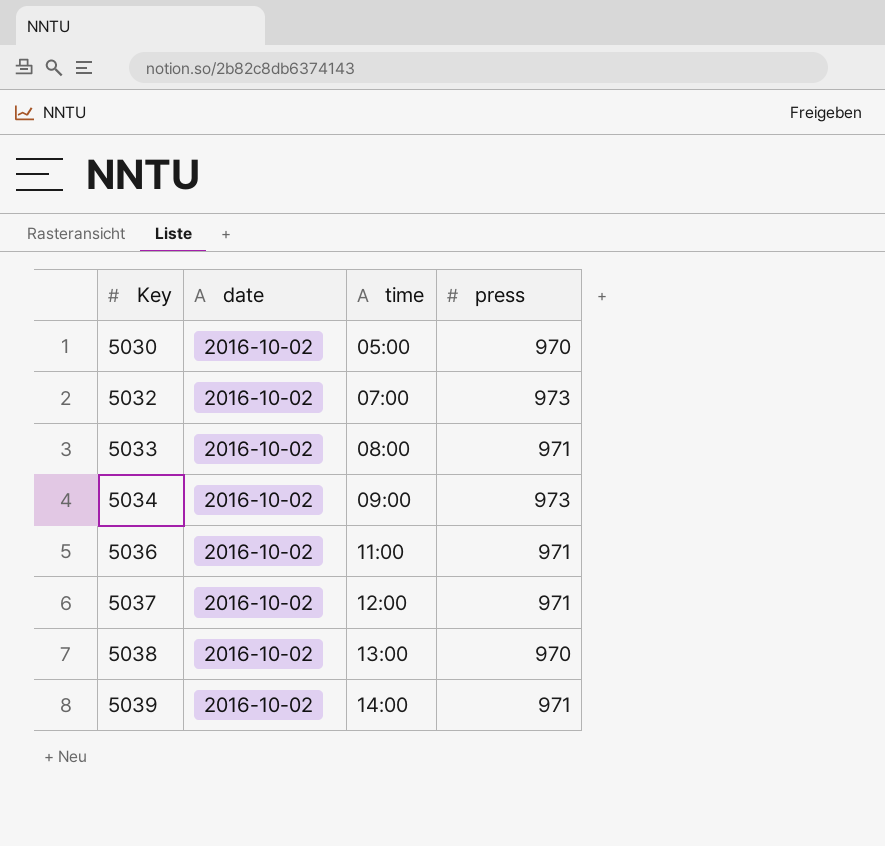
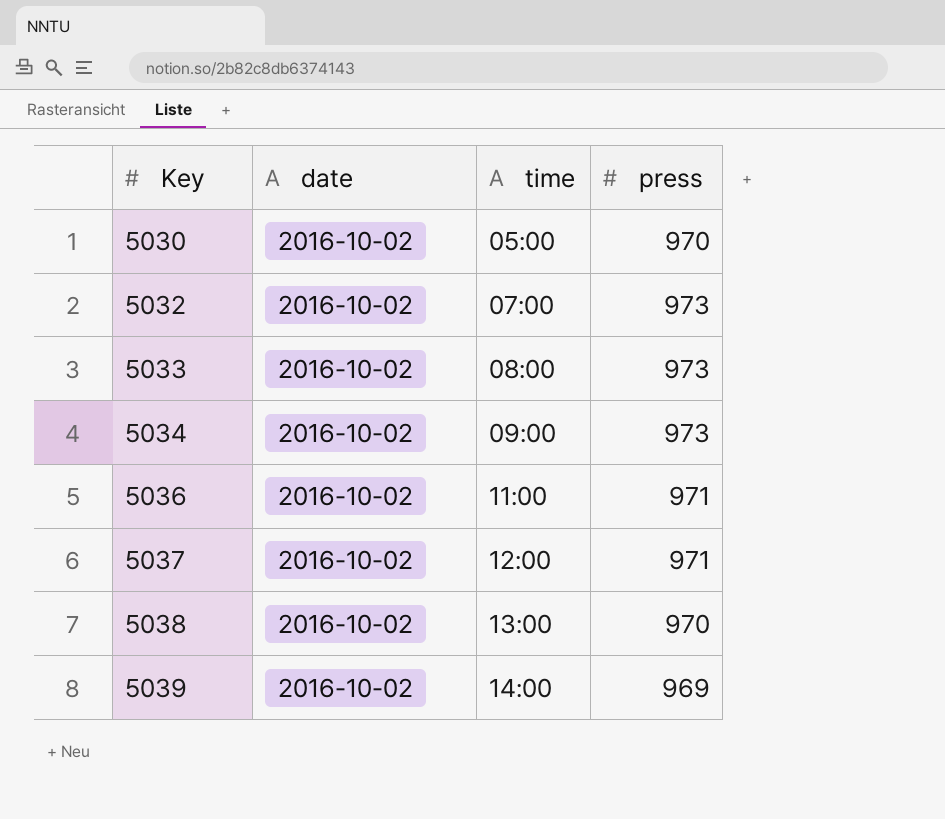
5033 | press: 971 -> 973
5039 | press: 971 -> 969

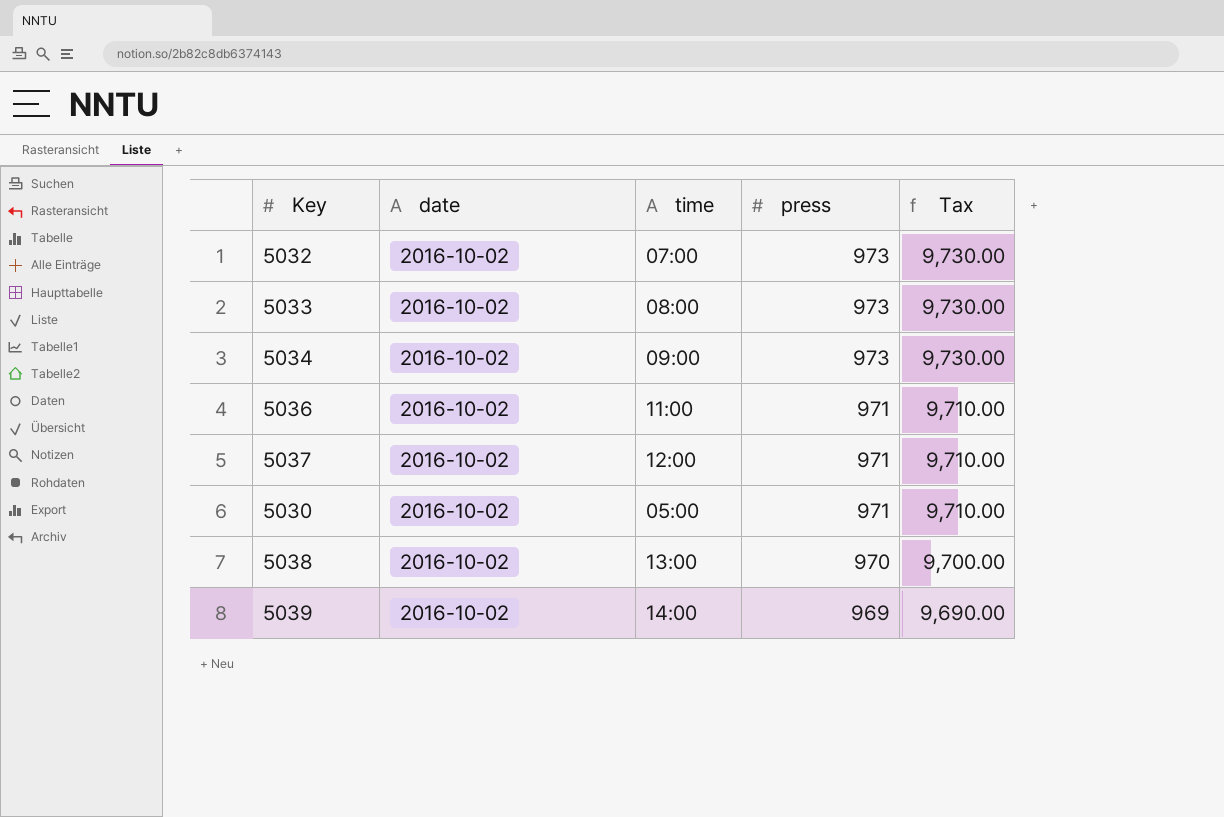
row order: Key ascending -> press descending
column Tax | formula: none -> [press] * 10
5030 | press: 970 -> 971

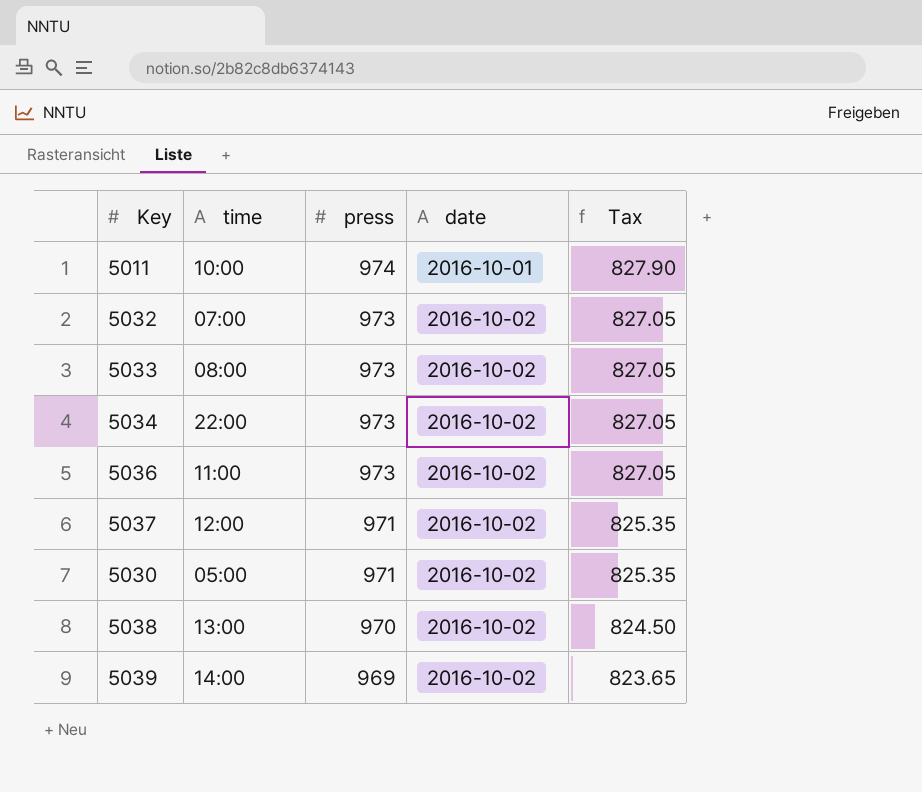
column date | position: 2 -> 4
column Tax | formula: [press] * 10 -> [press] * 0.85
row 5011: none -> 10:00 | 974 | 2016-10-01 | 827.90
5034 | time: 09:00 -> 22:00
5036 | press: 971 -> 973

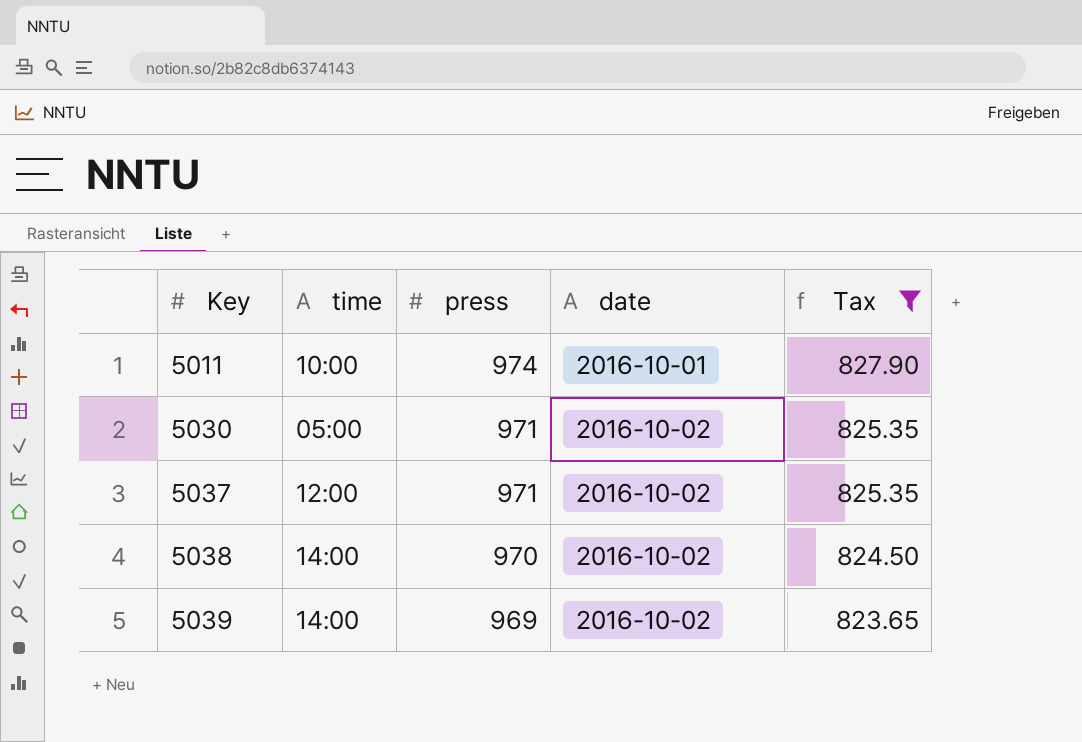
filter: none -> Tax != 827.05
row order: press descending -> Key ascending
5038 | time: 13:00 -> 14:00

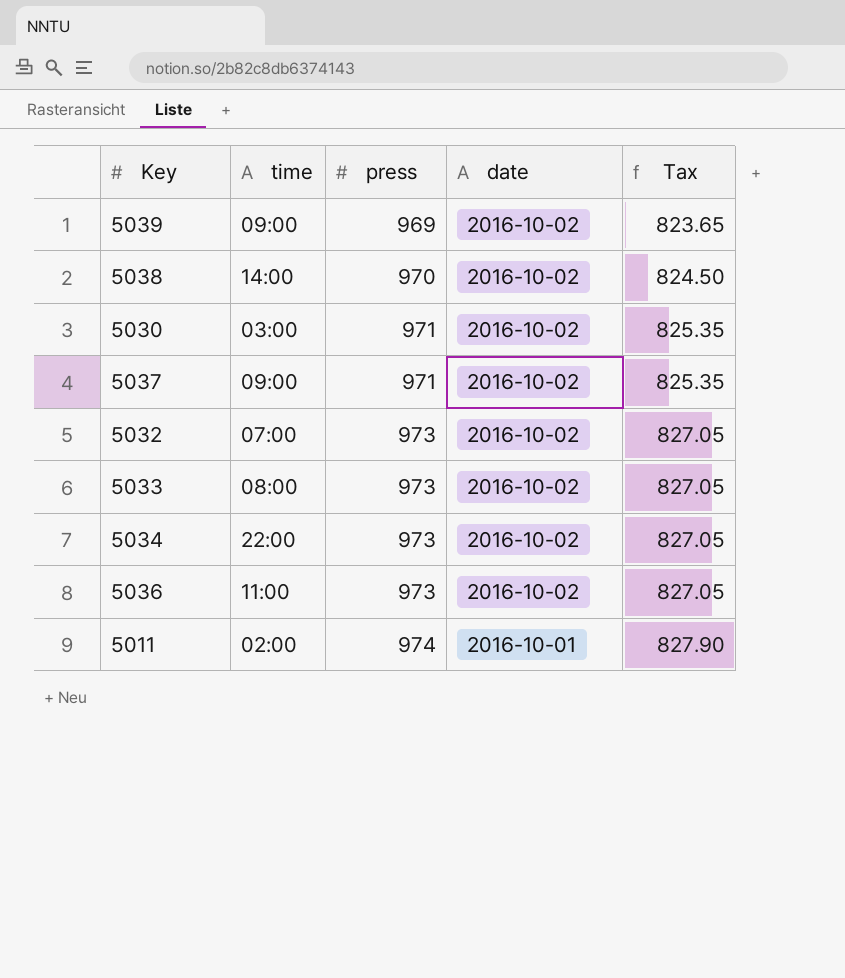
filter: Tax != 827.05 -> none
row order: Key ascending -> press ascending
5039 | time: 14:00 -> 09:00
5030 | time: 05:00 -> 03:00
5037 | time: 12:00 -> 09:00
5011 | time: 10:00 -> 02:00

